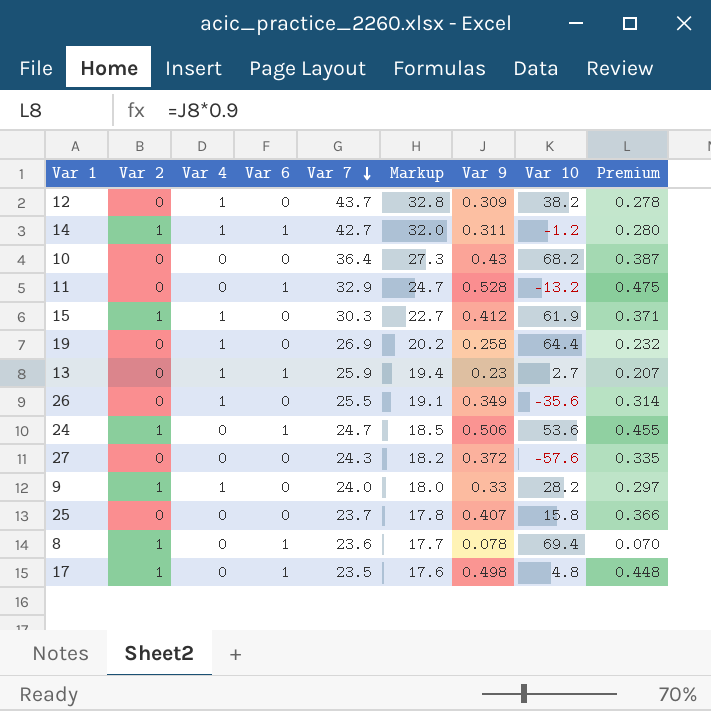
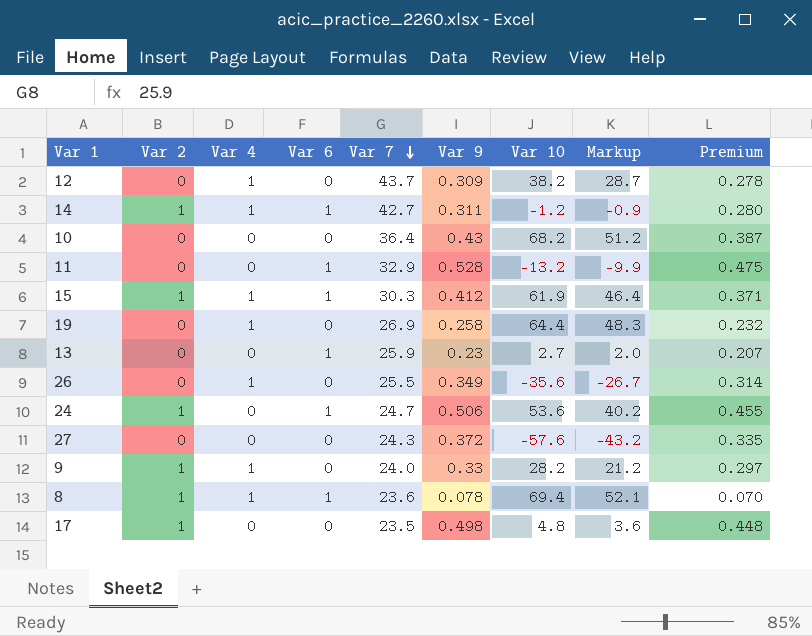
column Markup | formula: [Var 7] * 0.75 -> [Var 10] * 0.75
column Markup | position: 6 -> 8
row 25: 0 | 0 | 0 | 23.7 | 17.8 | 0.407 | 15.8 | 0.366 -> none
15 | Var 6: 0 -> 1
13 | Var 4: 1 -> 0
8 | Var 4: 0 -> 1
17 | Var 6: 1 -> 0

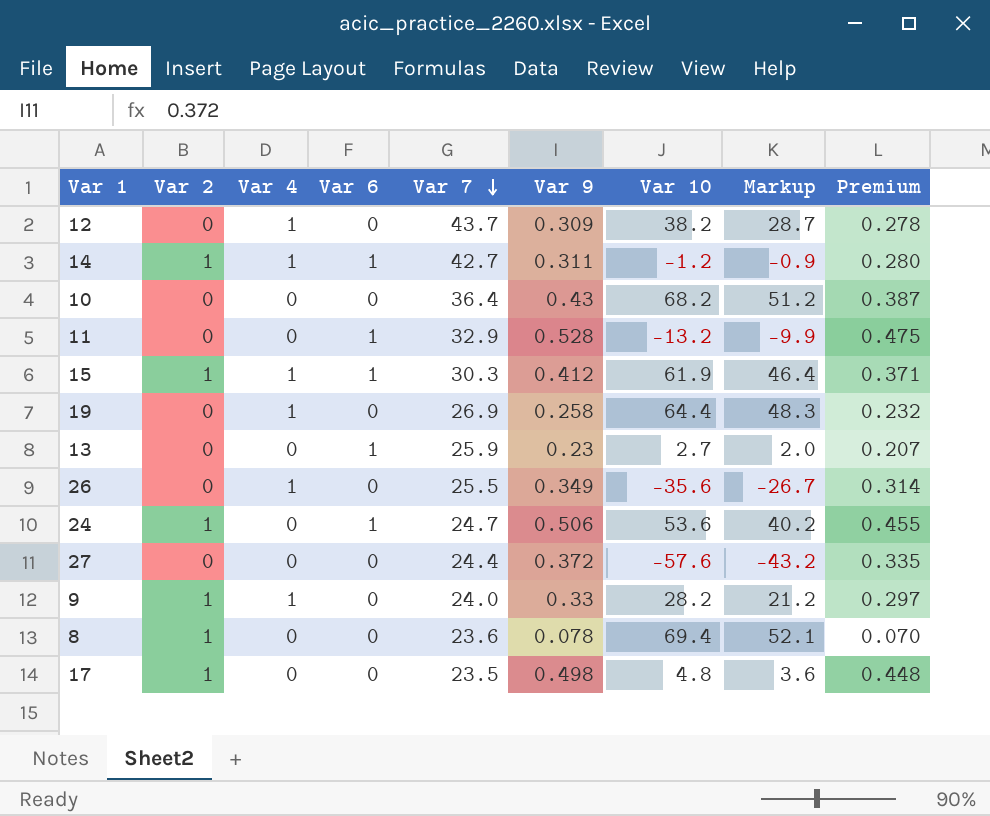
27 | Var 7: 24.3 -> 24.4
8 | Var 4: 1 -> 0
8 | Var 6: 1 -> 0

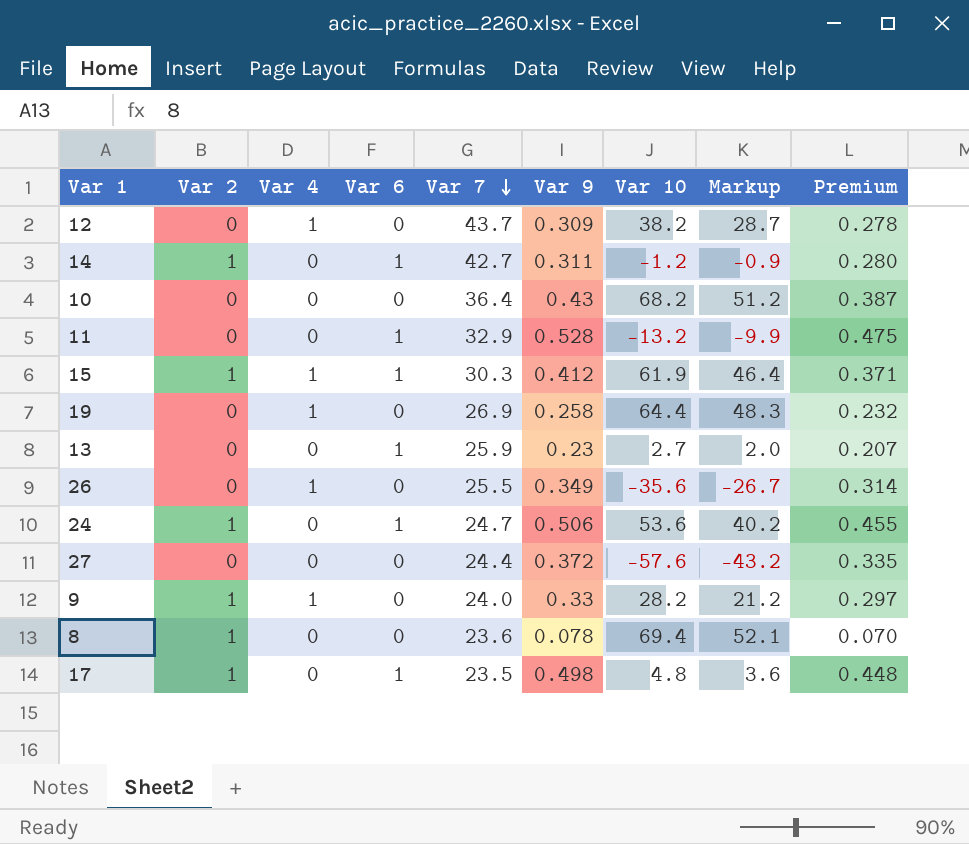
14 | Var 4: 1 -> 0
17 | Var 6: 0 -> 1

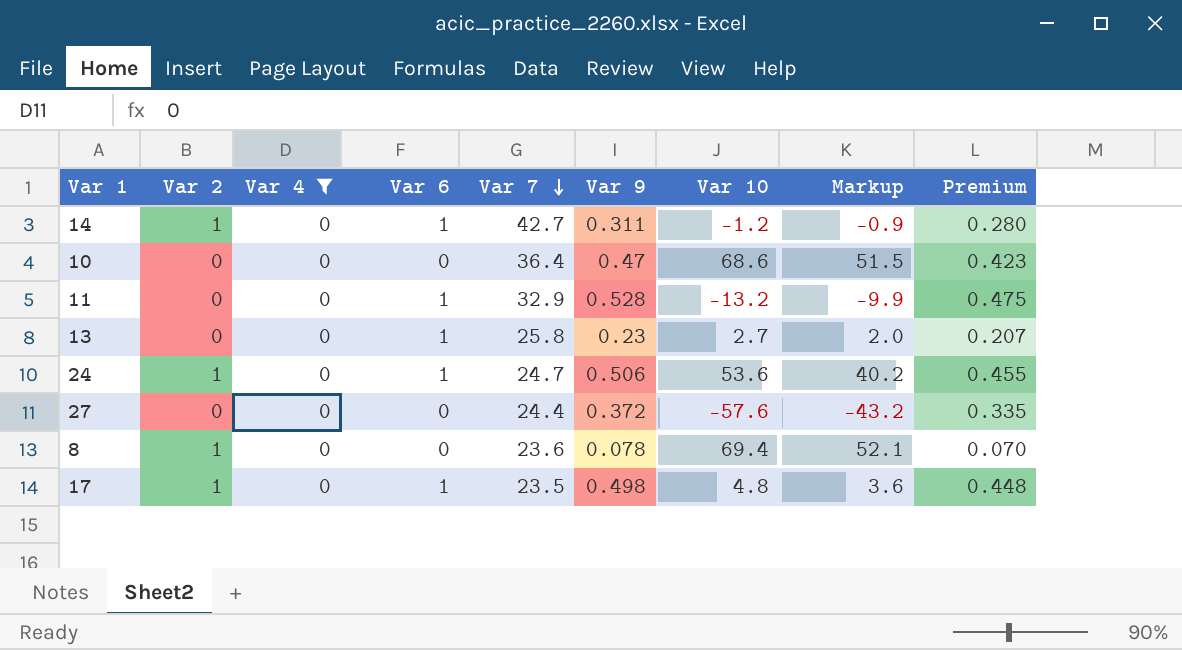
filter: none -> Var 4 = 0
10 | Var 9: 0.43 -> 0.47
10 | Var 10: 68.2 -> 68.6
10 | Markup: 51.2 -> 51.5
10 | Premium: 0.387 -> 0.423
13 | Var 7: 25.9 -> 25.8

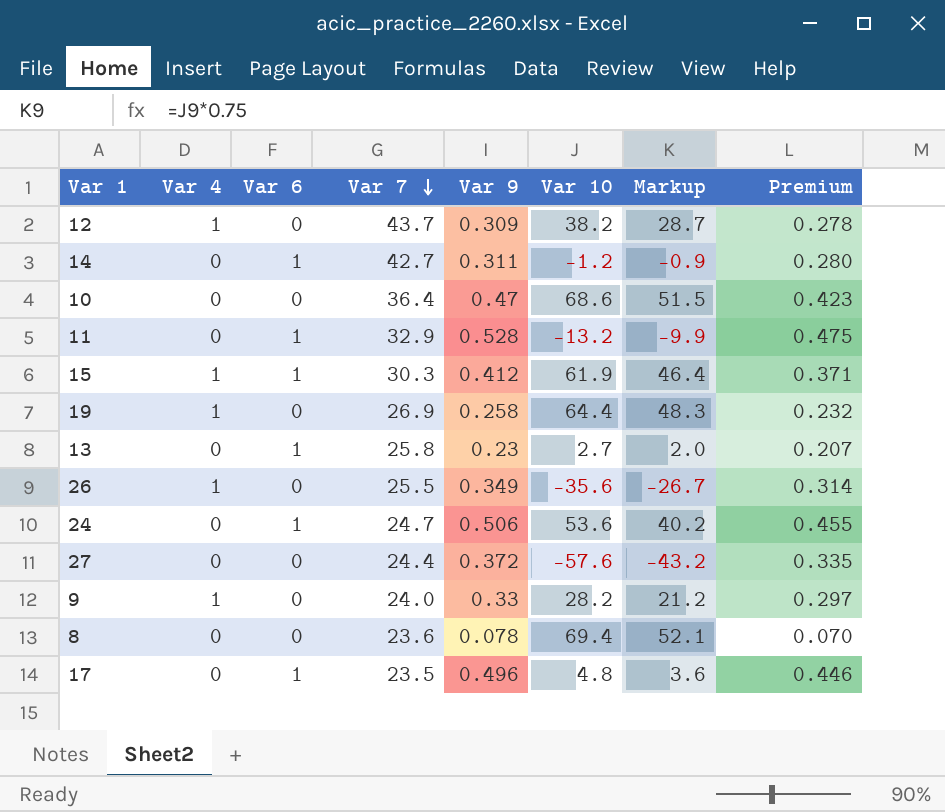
filter: Var 4 = 0 -> none
column Var 2 | position: 2 -> none
17 | Var 9: 0.498 -> 0.496
17 | Premium: 0.448 -> 0.446

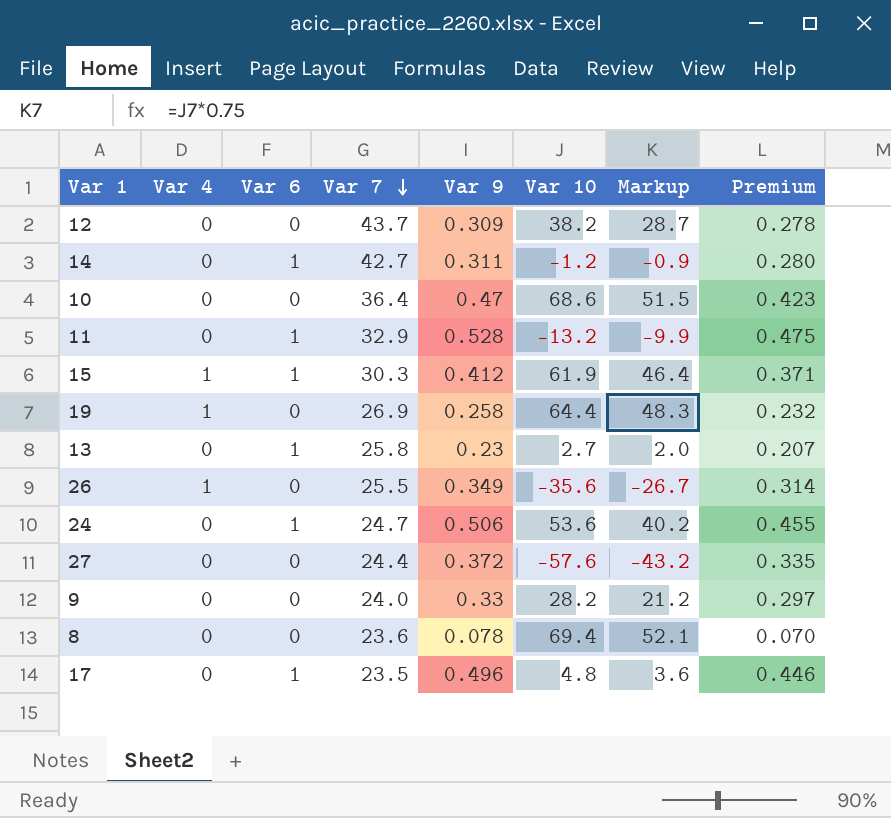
12 | Var 4: 1 -> 0
9 | Var 4: 1 -> 0

